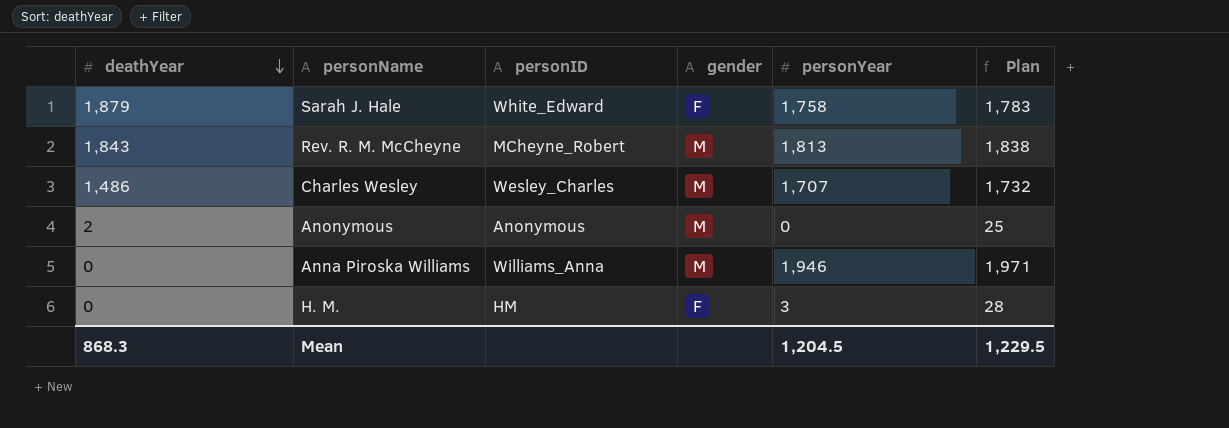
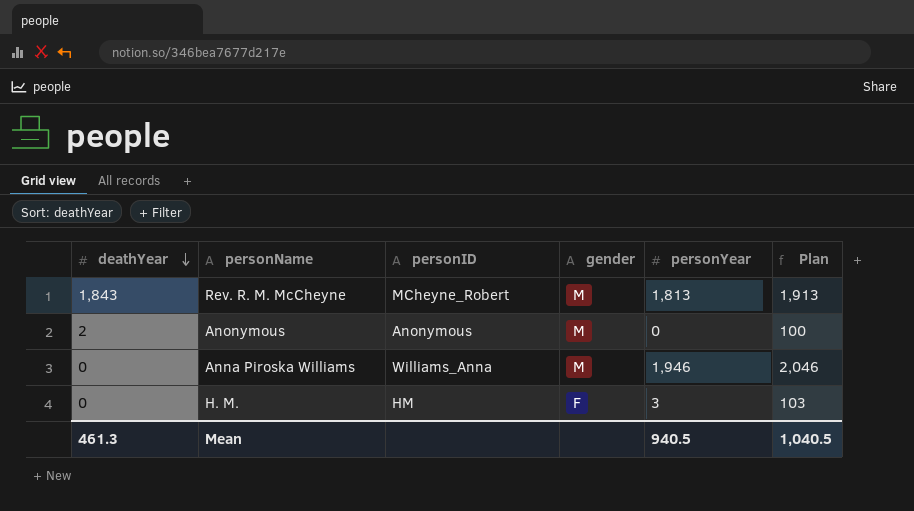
column Plan | formula: [personYear] + 25 -> [personYear] + 100
row Sarah J. Hale: 1,879 | White_Edward | F | 1,758 | 1,783 -> none
row Charles Wesley: 1,486 | Wesley_Charles | M | 1,707 | 1,732 -> none
Mean | deathYear: 868.3 -> 461.3
Mean | personYear: 1,204.5 -> 940.5
Mean | Plan: 1,229.5 -> 1,040.5

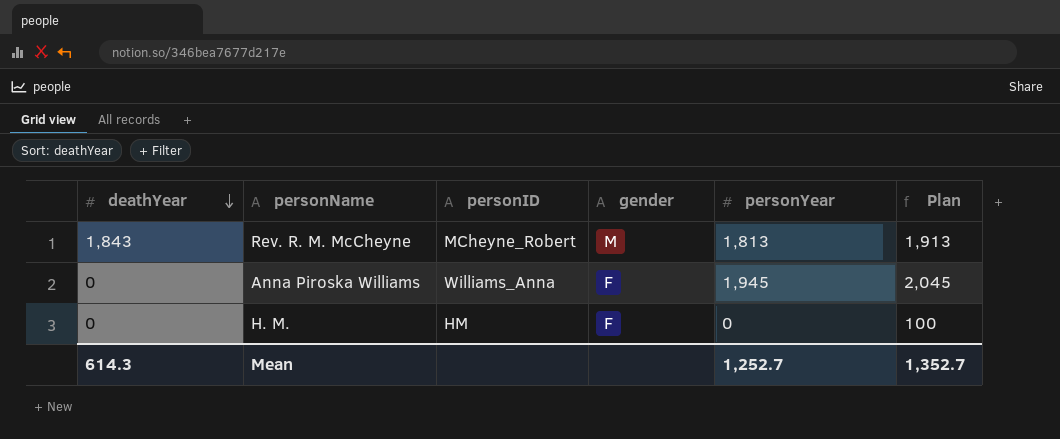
row Anonymous: 2 | Anonymous | M | 0 | 100 -> none
Anna Piroska Williams | gender: M -> F
Anna Piroska Williams | personYear: 1,946 -> 1,945
Anna Piroska Williams | Plan: 2,046 -> 2,045
H. M. | personYear: 3 -> 0
H. M. | Plan: 103 -> 100
Mean | deathYear: 461.3 -> 614.3
Mean | personYear: 940.5 -> 1,252.7
Mean | Plan: 1,040.5 -> 1,352.7

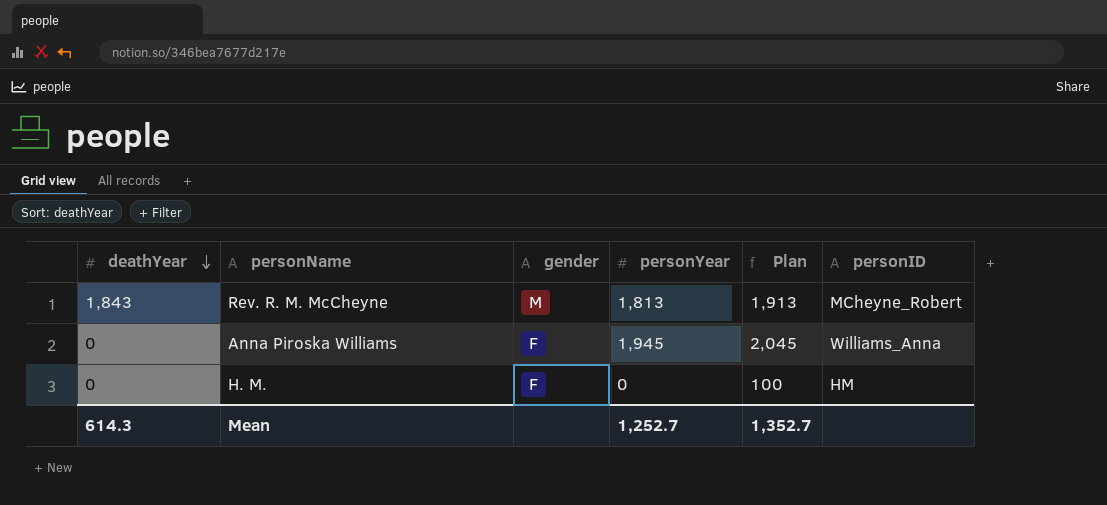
column personID | position: 3 -> 6

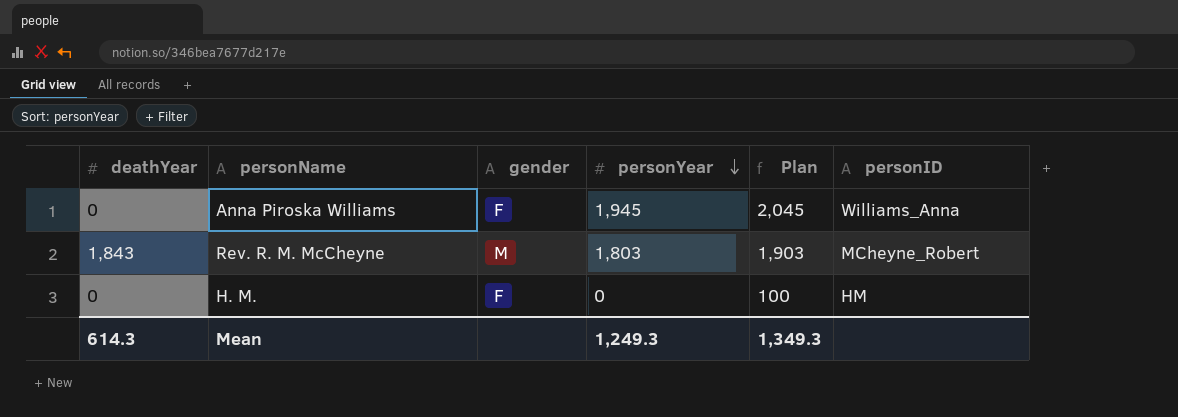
row order: deathYear descending -> personYear descending
Rev. R. M. McCheyne | personYear: 1,813 -> 1,803
Rev. R. M. McCheyne | Plan: 1,913 -> 1,903
Mean | personYear: 1,252.7 -> 1,249.3
Mean | Plan: 1,352.7 -> 1,349.3

